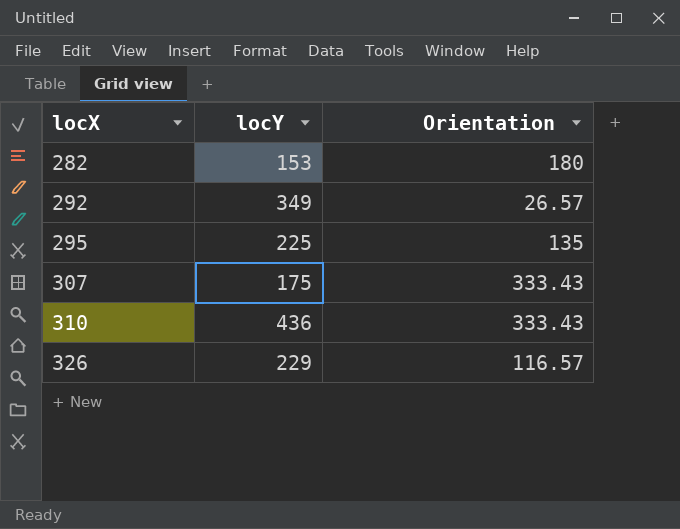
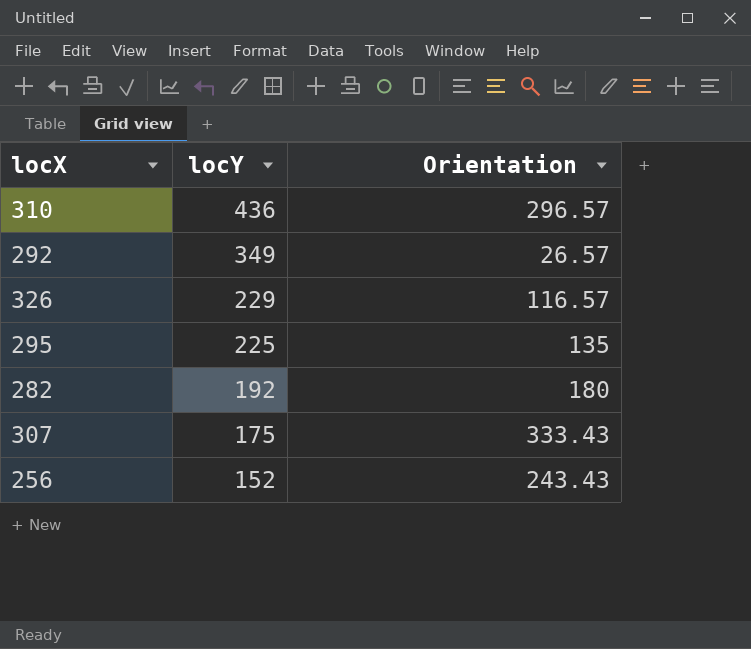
row order: locX ascending -> locY descending
310 | Orientation: 333.43 -> 296.57
282 | locY: 153 -> 192
row 256: none -> 152 | 243.43

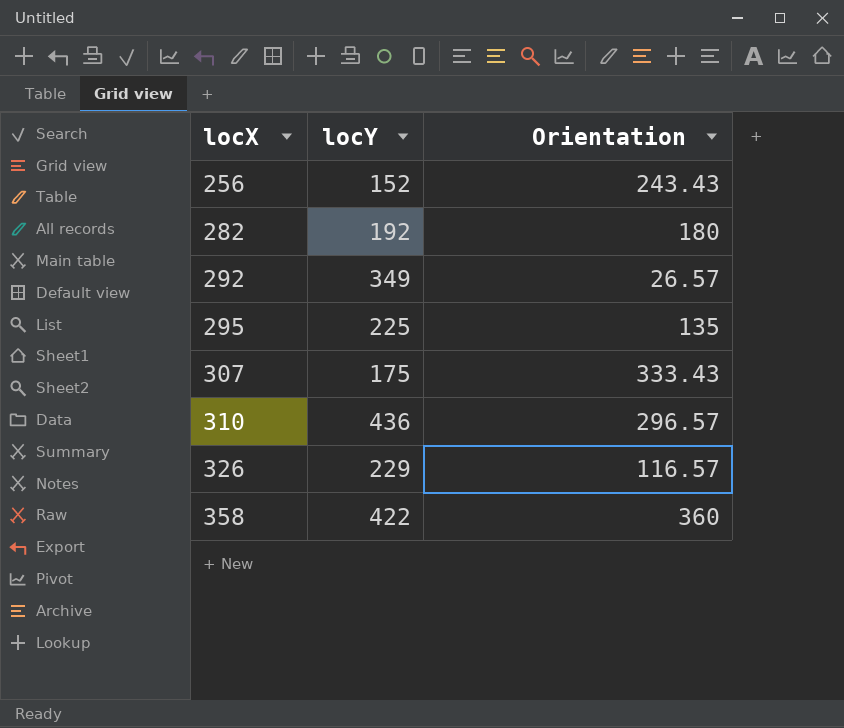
row order: locY descending -> locX ascending
row 358: none -> 422 | 360

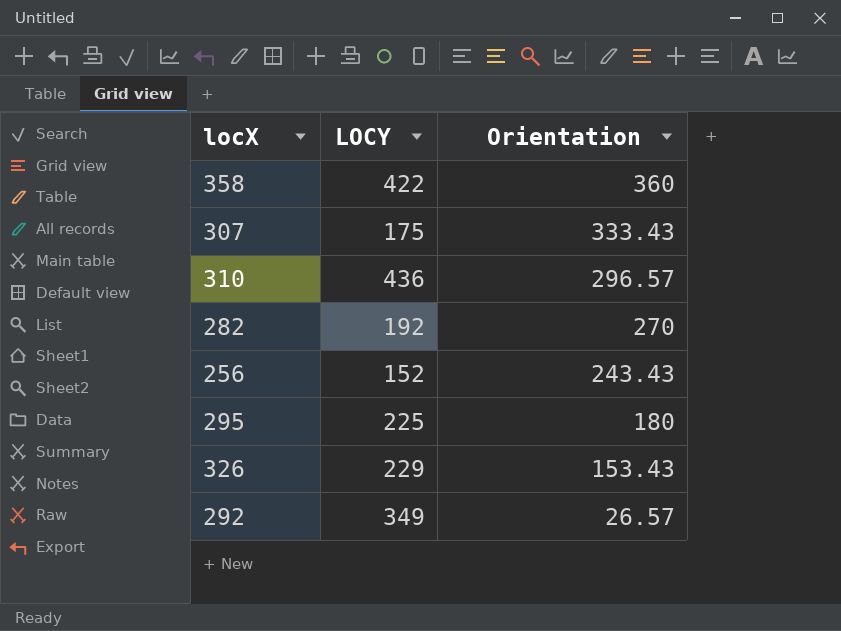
row order: locX ascending -> Orientation descending
column name: locY -> LOCY
282 | Orientation: 180 -> 270
295 | Orientation: 135 -> 180
326 | Orientation: 116.57 -> 153.43

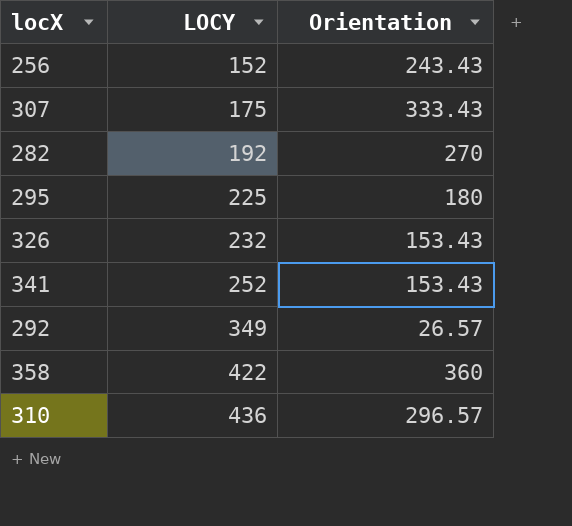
row order: Orientation descending -> LOCY ascending
326 | LOCY: 229 -> 232
row 341: none -> 252 | 153.43

